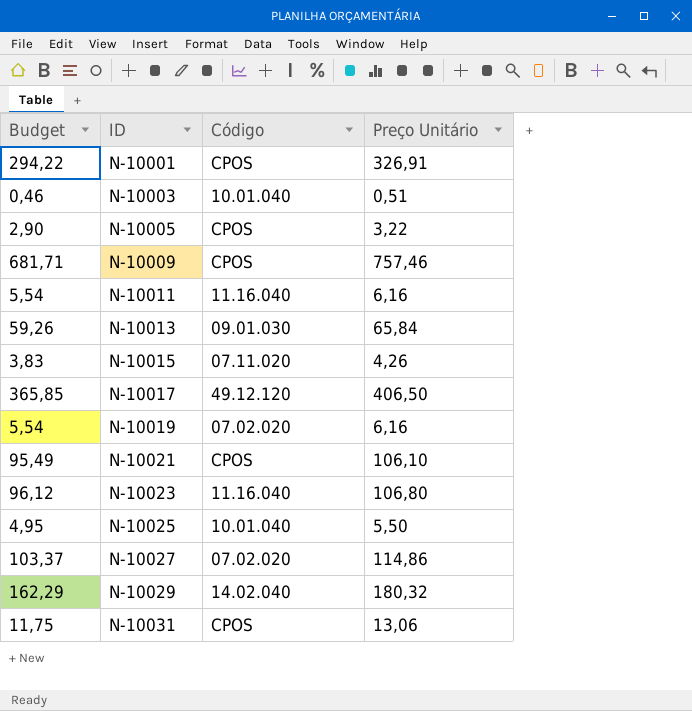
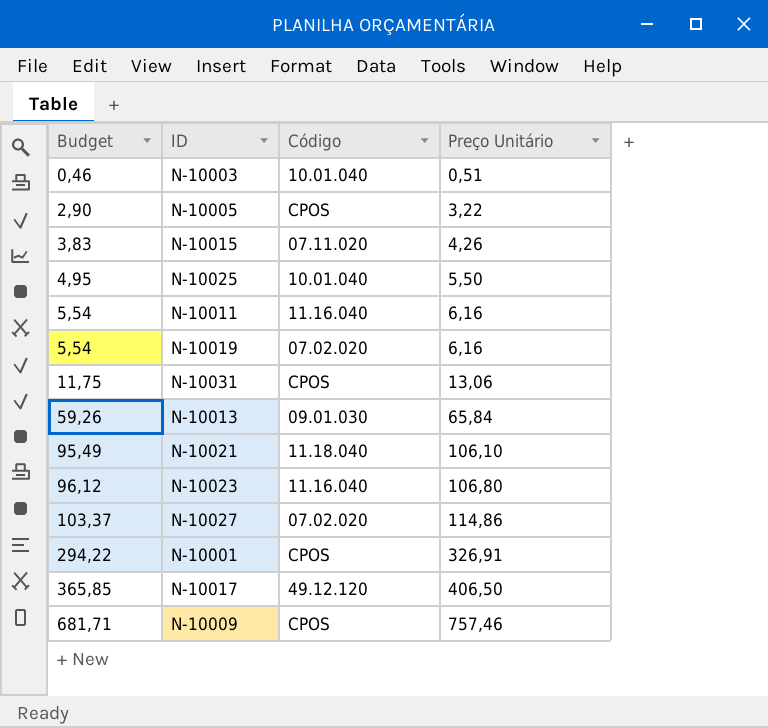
row order: ID ascending -> Budget ascending
row N-10029: 162,29 | 14.02.040 | 180,32 -> none
N-10021 | Código: CPOS -> 11.18.040

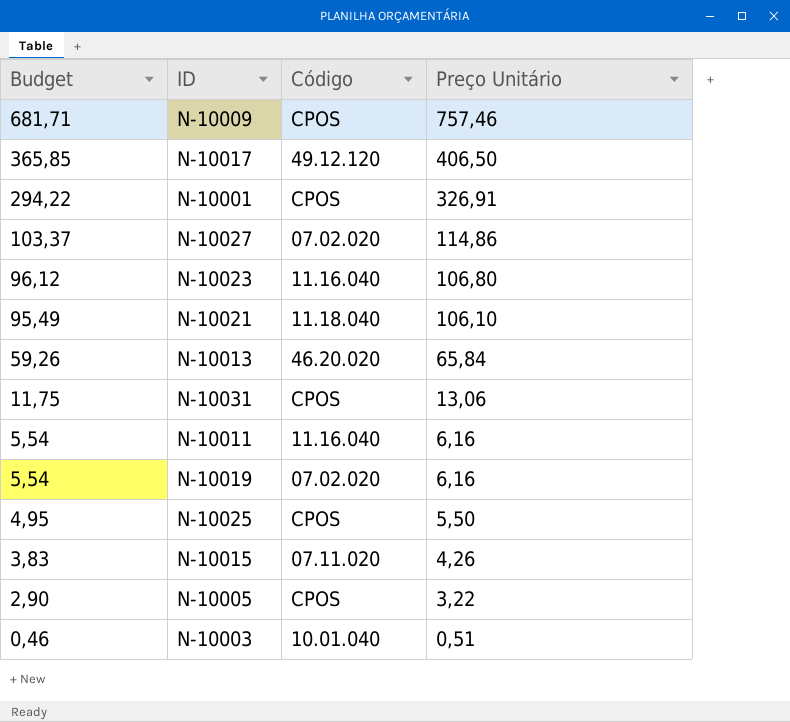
row order: Budget ascending -> Budget descending
N-10013 | Código: 09.01.030 -> 46.20.020
N-10025 | Código: 10.01.040 -> CPOS

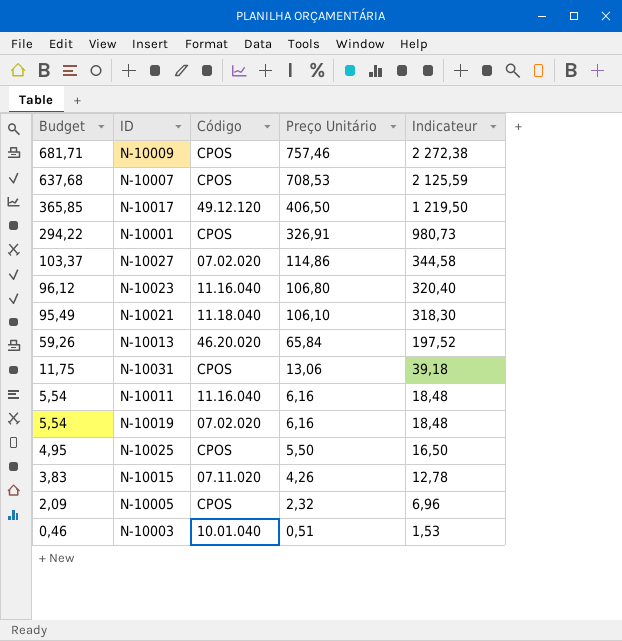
column Indicateur | formula: none -> [Preço Unitário] * 3
row N-10007: none -> 637,68 | CPOS | 708,53 | 2 125,59
N-10005 | Budget: 2,90 -> 2,09
N-10005 | Preço Unitário: 3,22 -> 2,32

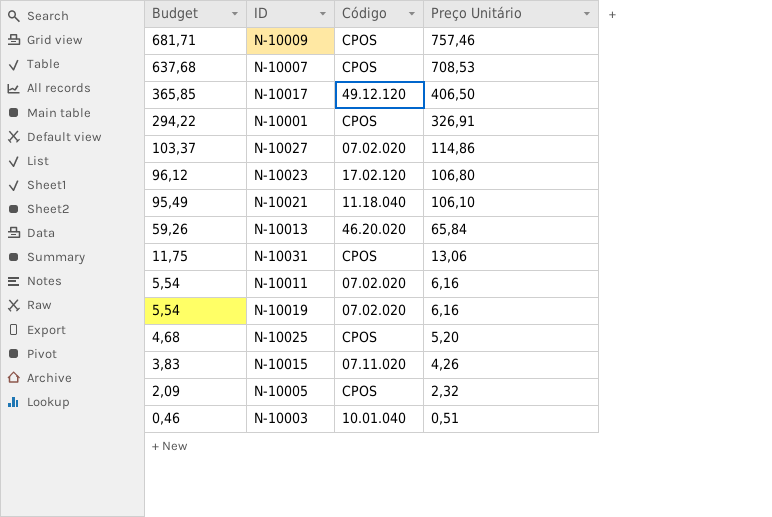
column Indicateur | formula: [Preço Unitário] * 3 -> none
N-10023 | Código: 11.16.040 -> 17.02.120
N-10011 | Código: 11.16.040 -> 07.02.020
N-10025 | Budget: 4,95 -> 4,68
N-10025 | Preço Unitário: 5,50 -> 5,20

